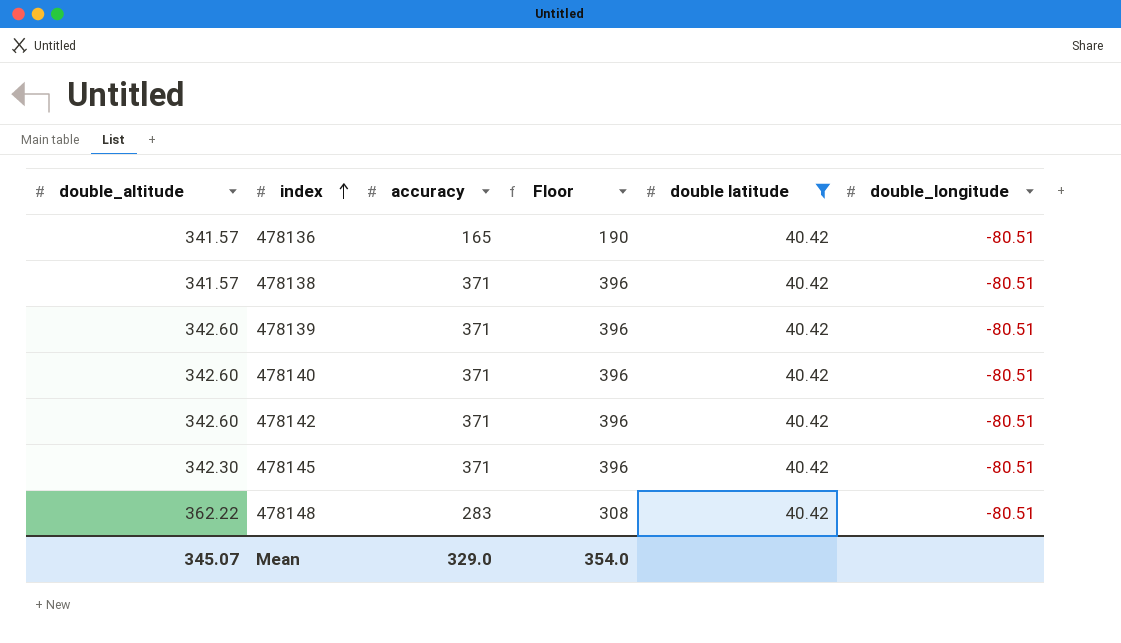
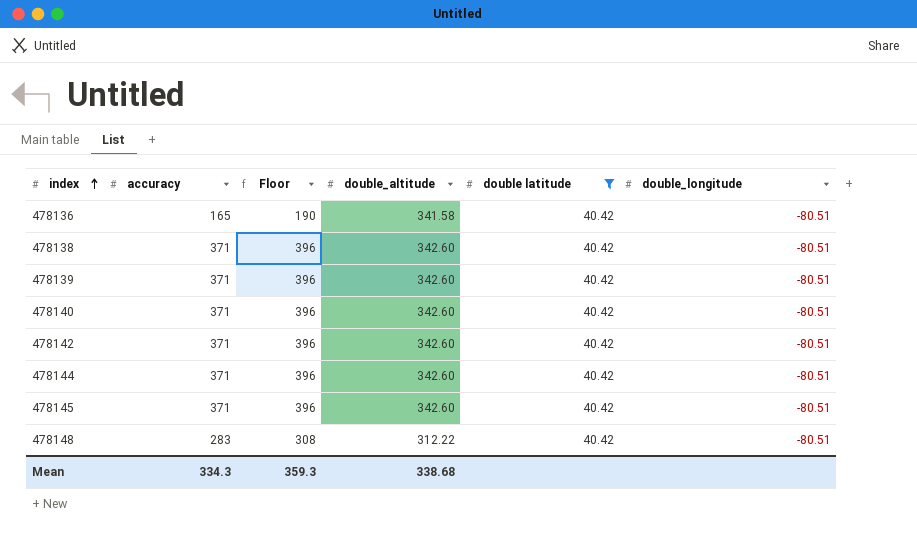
column double_altitude | position: 1 -> 4
478136 | double_altitude: 341.57 -> 341.58
478138 | double_altitude: 341.57 -> 342.60
row 478144: none -> 371 | 396 | 342.60 | 40.42 | -80.51
478145 | double_altitude: 342.30 -> 342.60
478148 | double_altitude: 362.22 -> 312.22
Mean | accuracy: 329.0 -> 334.3
Mean | Floor: 354.0 -> 359.3
Mean | double_altitude: 345.07 -> 338.68

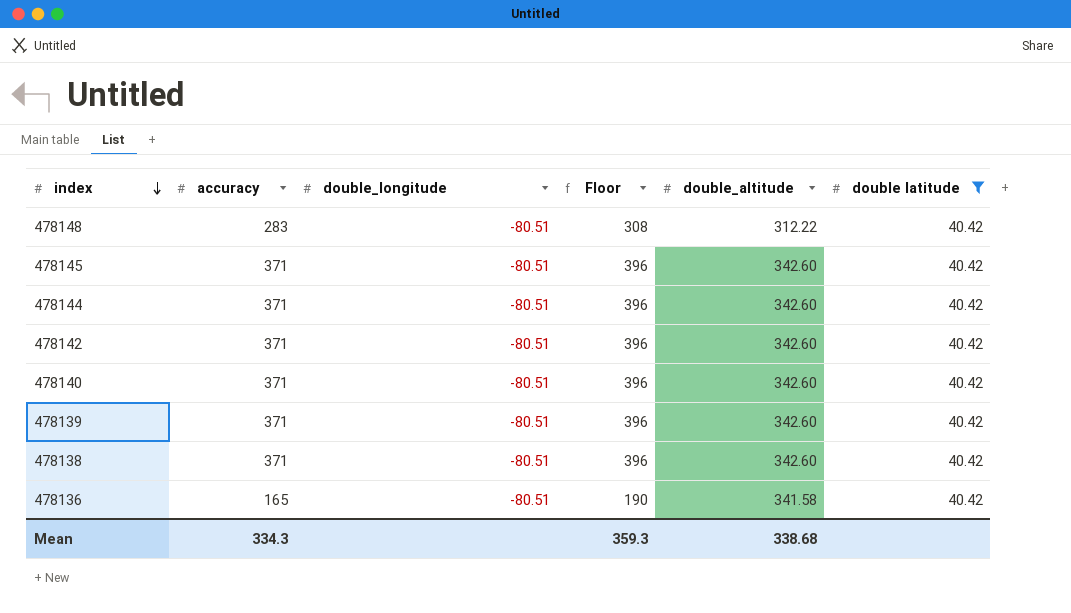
row order: index ascending -> index descending
column double_longitude | position: 6 -> 3

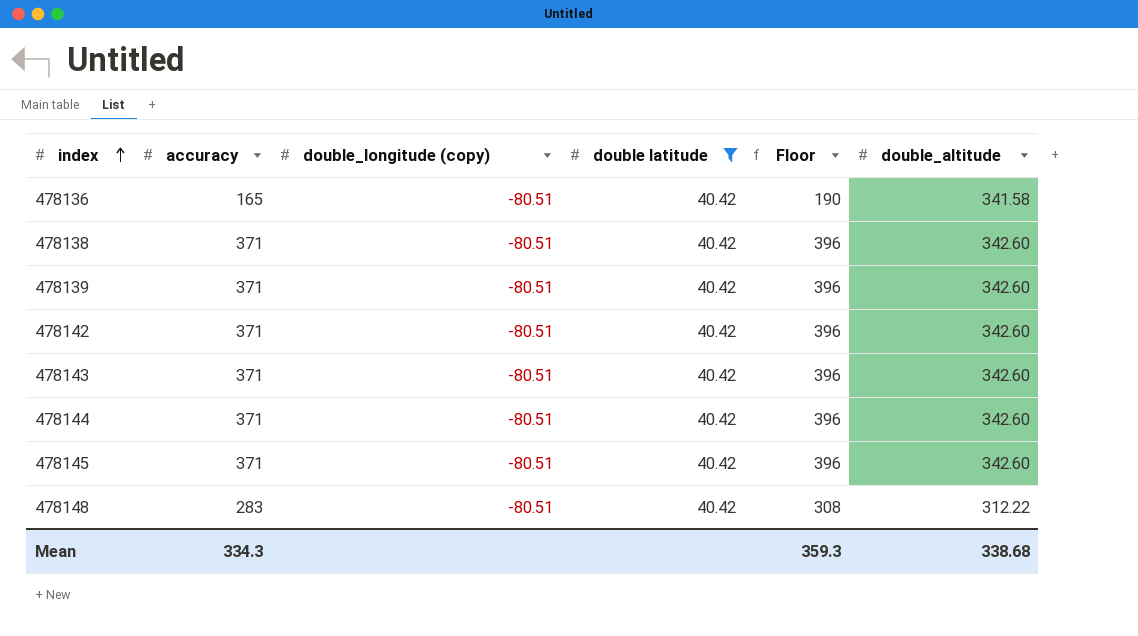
row order: index descending -> index ascending
column name: double_longitude -> double_longitude (copy)
column double latitude | position: 6 -> 4
row 478140: 371 | -80.51 | 396 | 342.60 | 40.42 -> none
row 478143: none -> 371 | -80.51 | 40.42 | 396 | 342.60

